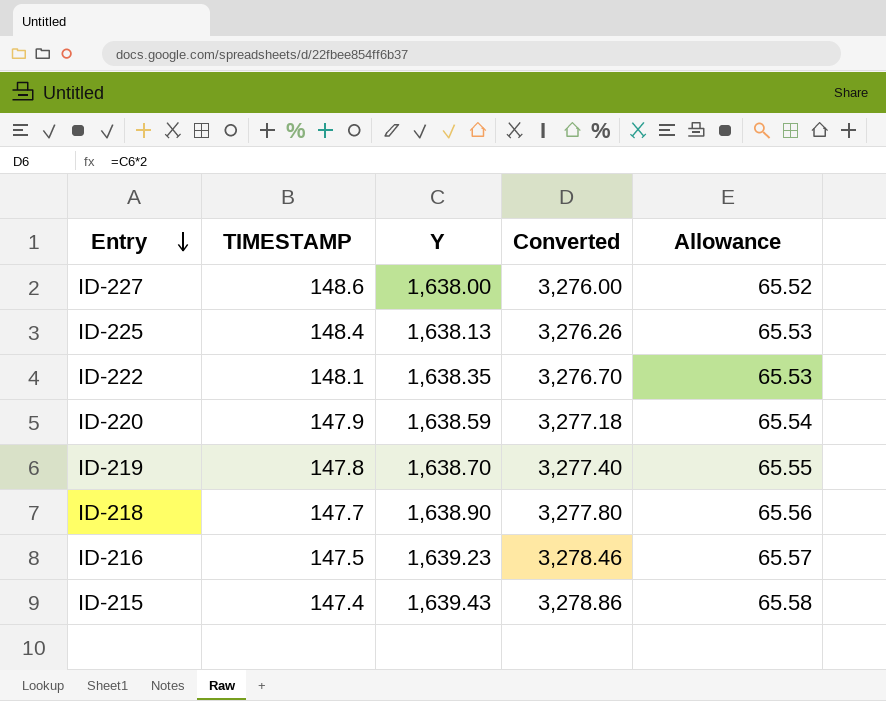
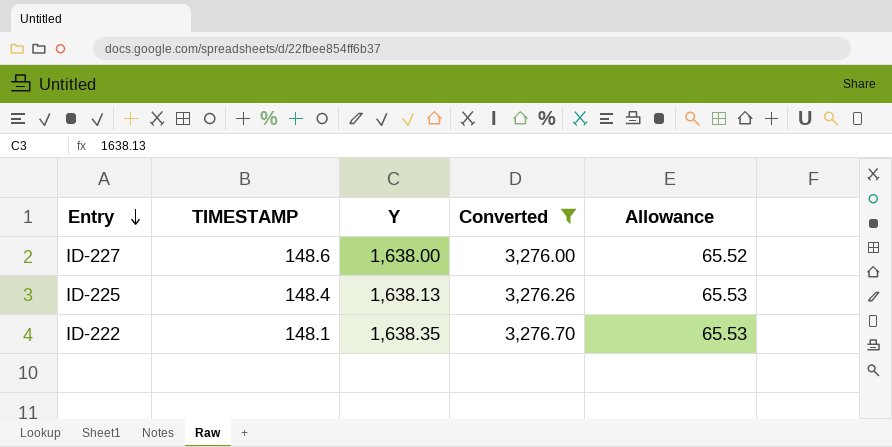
filter: none -> Converted <= 3,276.70

